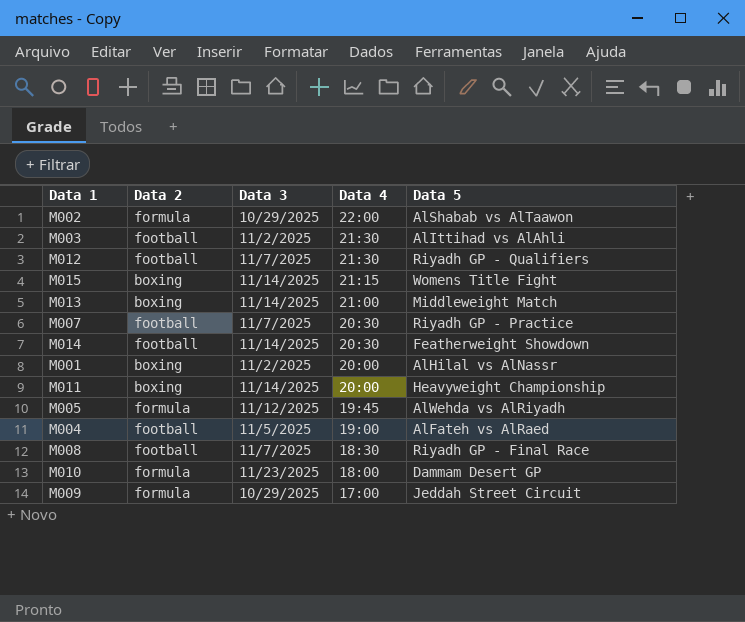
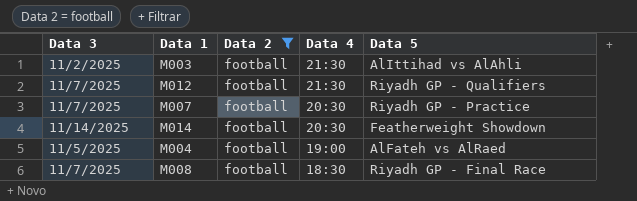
filter: none -> Data 2 = football
column Data 3 | position: 3 -> 1

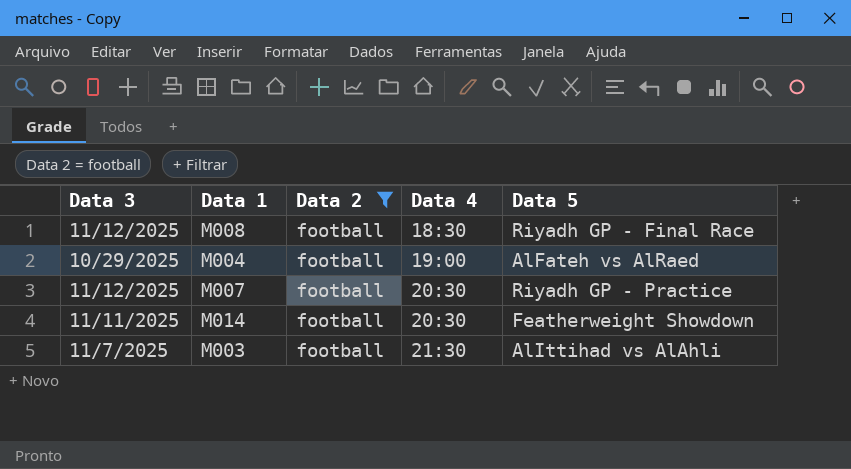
row order: Data 4 descending -> Data 4 ascending
row M012: 11/7/2025 | football | 21:30 | Riyadh GP - Qualifiers -> none
M008 | Data 3: 11/7/2025 -> 11/12/2025
M004 | Data 3: 11/5/2025 -> 10/29/2025
M007 | Data 3: 11/7/2025 -> 11/12/2025
M014 | Data 3: 11/14/2025 -> 11/11/2025
M003 | Data 3: 11/2/2025 -> 11/7/2025

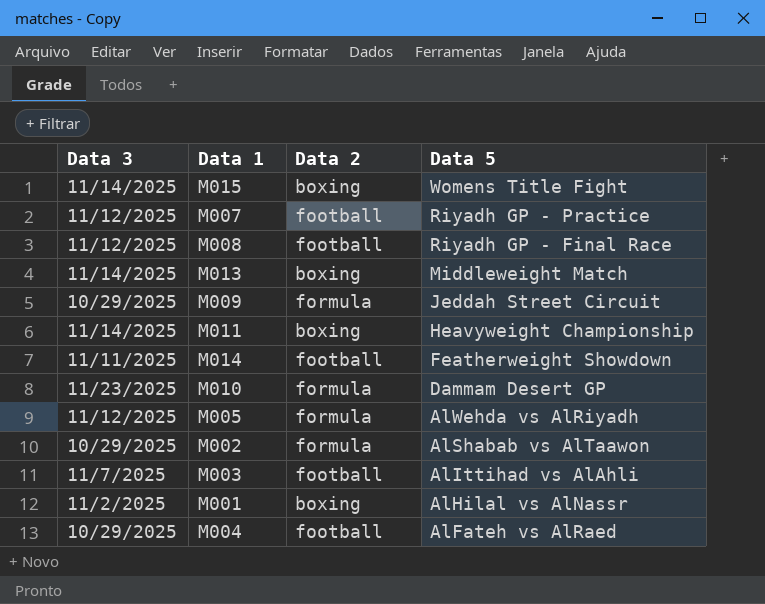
filter: Data 2 = football -> none
row order: Data 4 ascending -> Data 5 descending
column Data 4 | position: 4 -> none

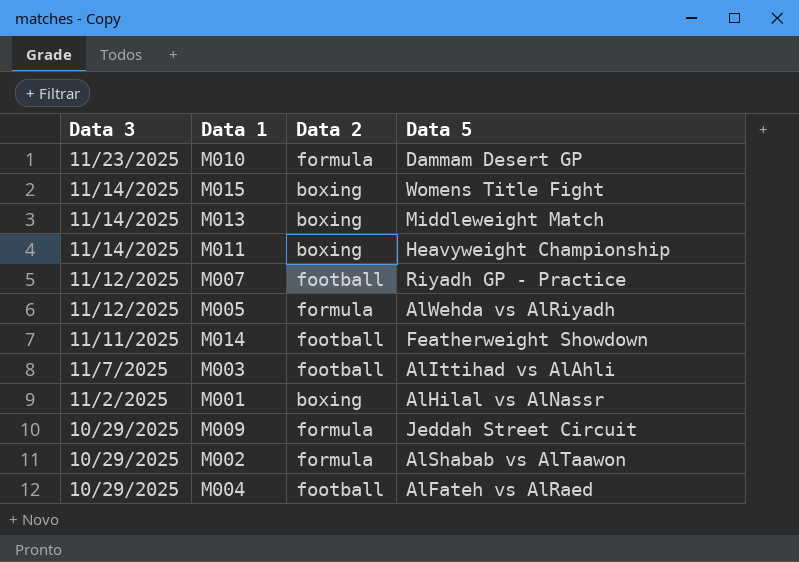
row order: Data 5 descending -> Data 3 descending
row M008: 11/12/2025 | football | Riyadh GP - Final Race -> none

